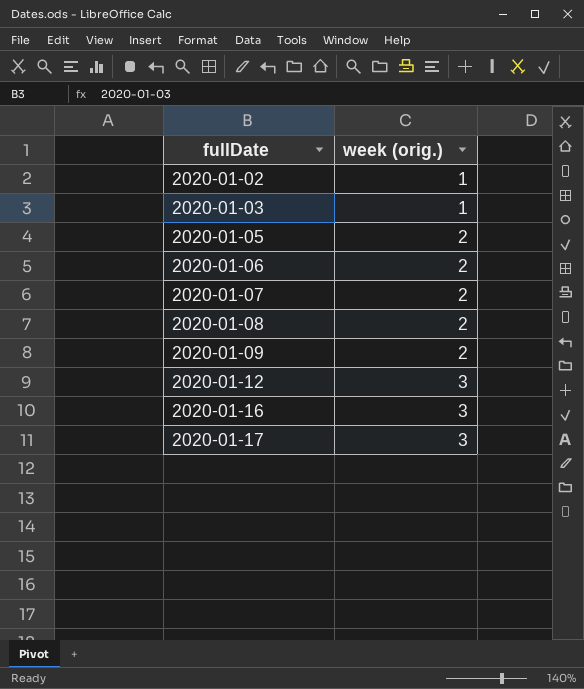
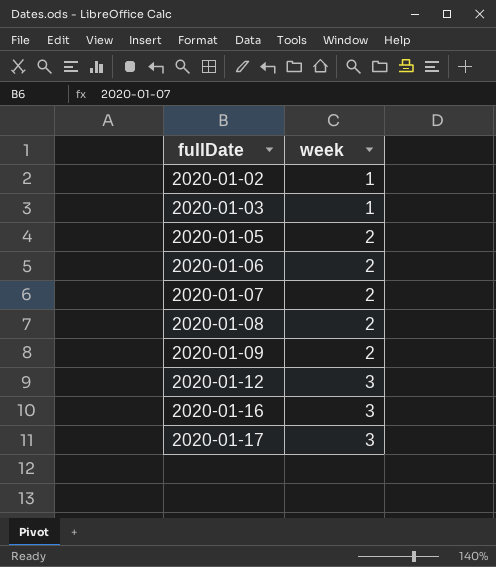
column name: week (orig.) -> week

